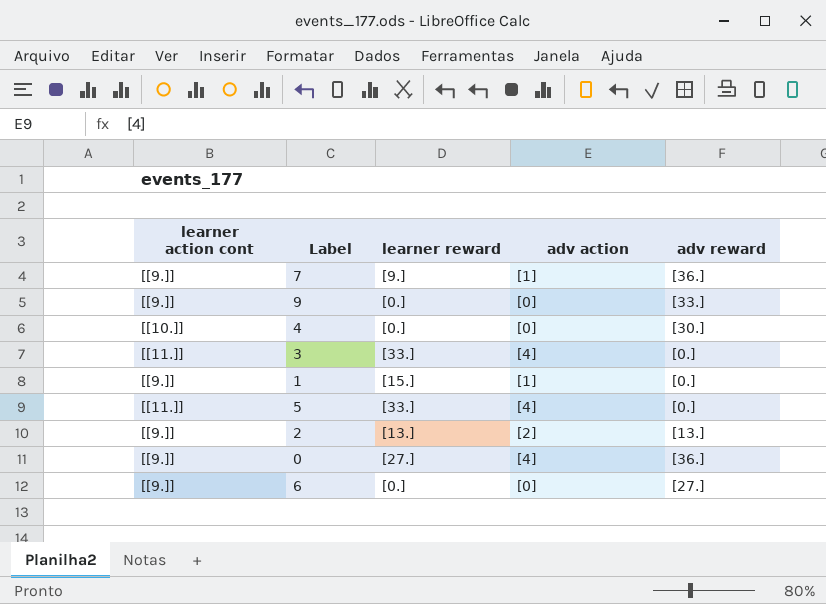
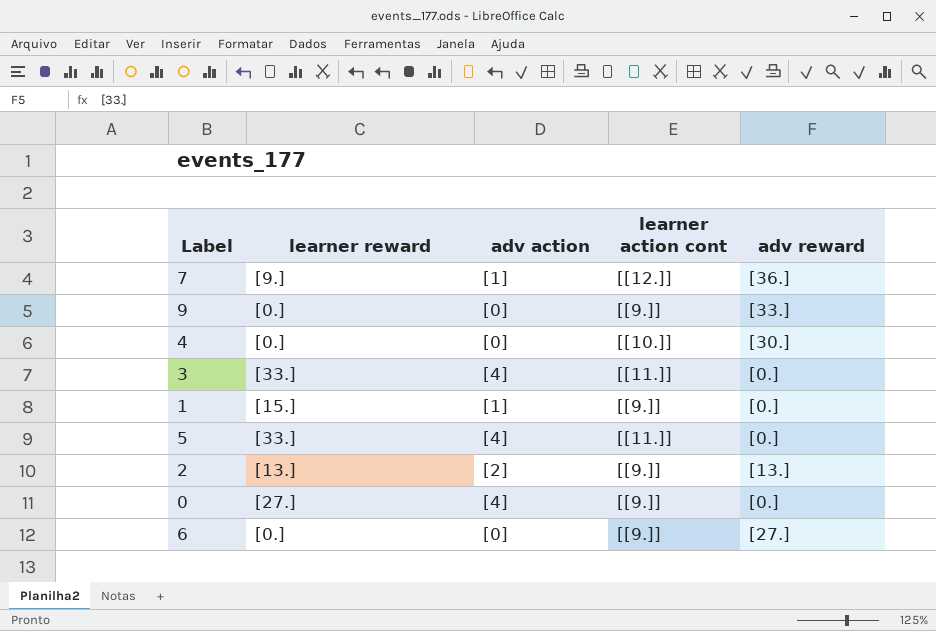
column learner action cont | position: 1 -> 4
7 | learner action cont: [[9.]] -> [[12.]]
0 | adv reward: [36.] -> [0.]

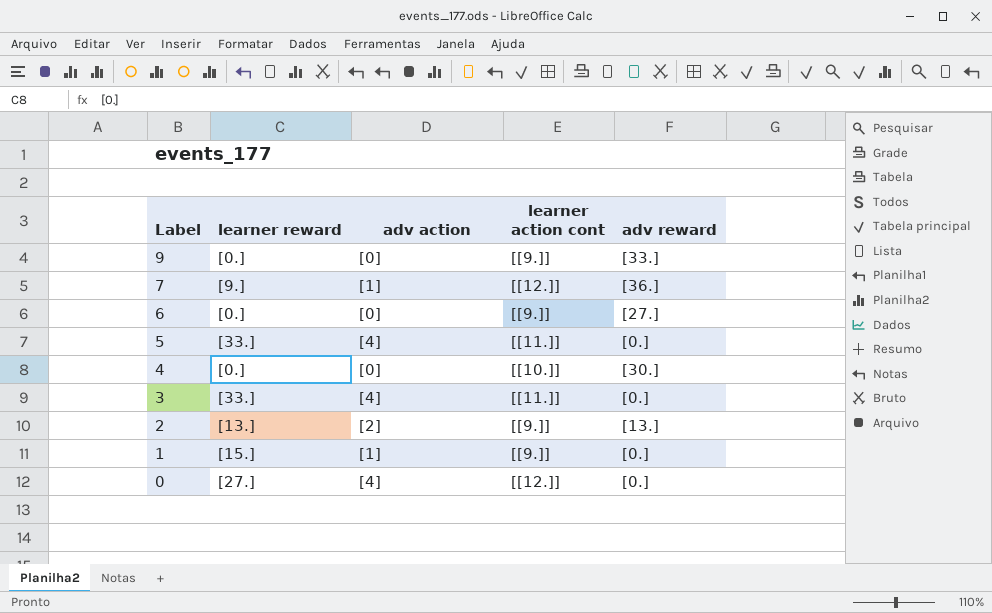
row order: none -> Label descending
0 | learner action cont: [[9.]] -> [[12.]]

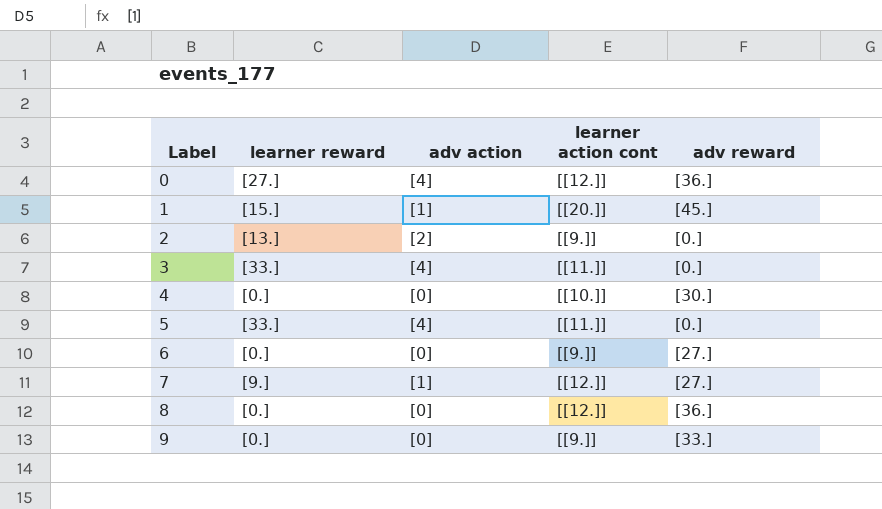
row order: Label descending -> Label ascending
0 | adv reward: [0.] -> [36.]
1 | learner action cont: [[9.]] -> [[20.]]
1 | adv reward: [0.] -> [45.]
2 | adv reward: [13.] -> [0.]
7 | adv reward: [36.] -> [27.]
row 8: none -> [0.] | [0] | [[12.]] | [36.]

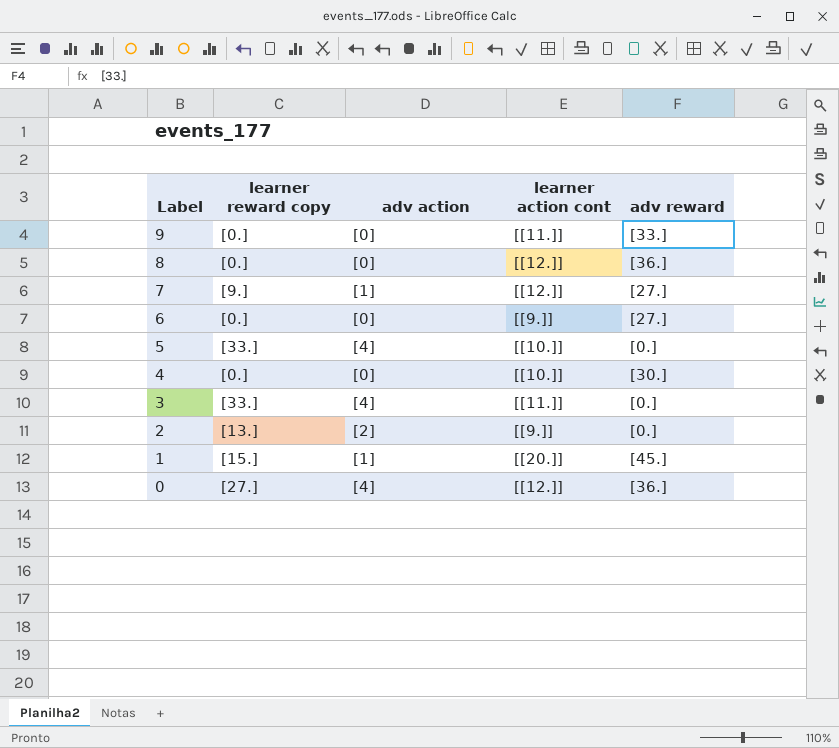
row order: Label ascending -> Label descending
column name: learner reward -> learner reward copy
9 | learner action cont: [[9.]] -> [[11.]]
5 | learner action cont: [[11.]] -> [[10.]]

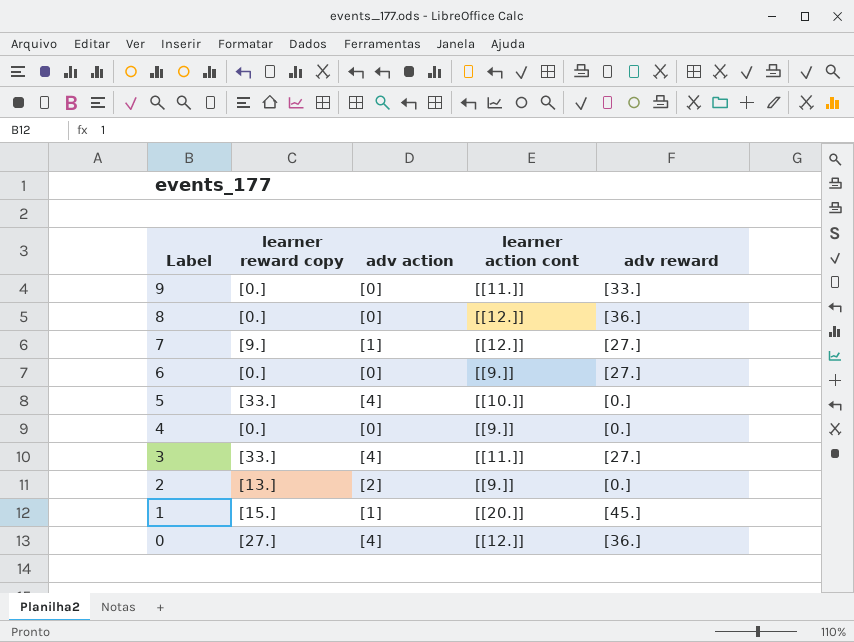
4 | learner action cont: [[10.]] -> [[9.]]
4 | adv reward: [30.] -> [0.]
3 | adv reward: [0.] -> [27.]

